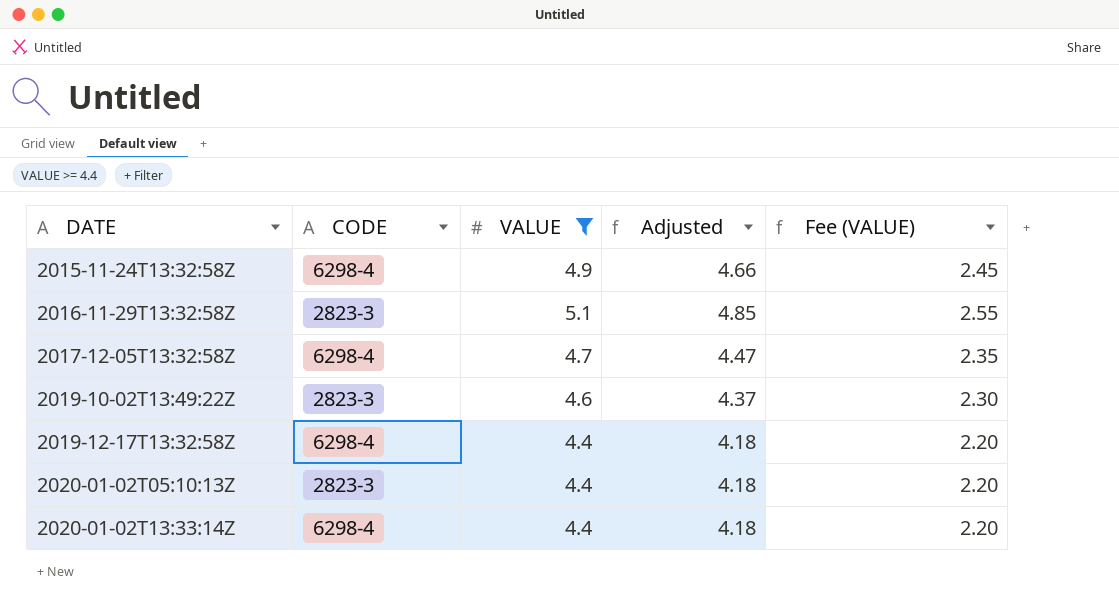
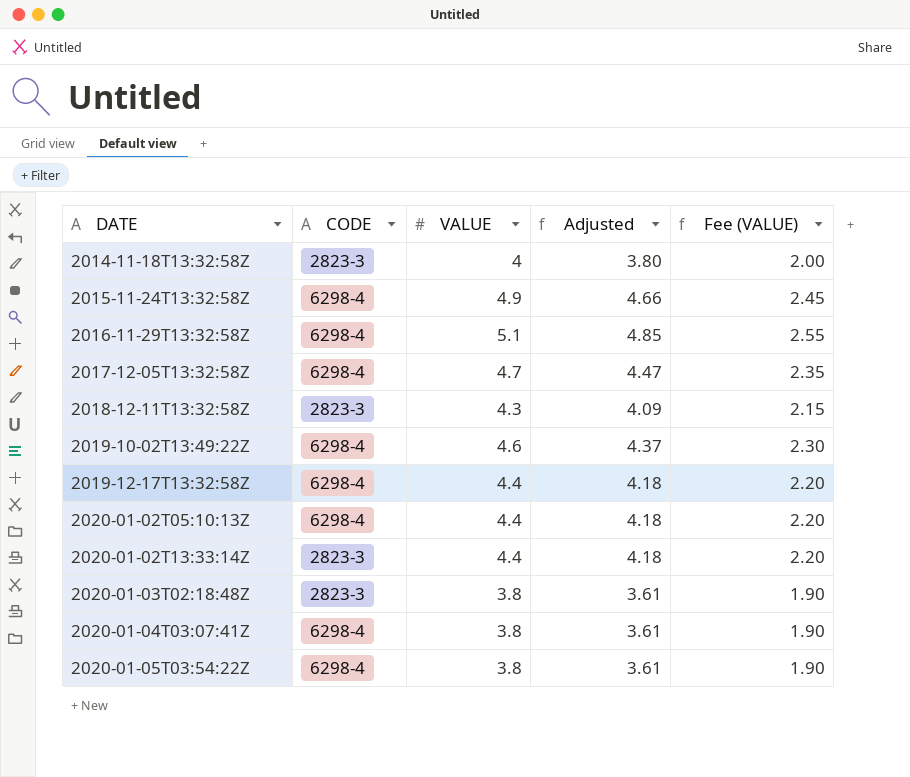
filter: VALUE >= 4.4 -> none
2016-11-29T13:32:58Z | CODE: 2823-3 -> 6298-4
2019-10-02T13:49:22Z | CODE: 2823-3 -> 6298-4
2020-01-02T05:10:13Z | CODE: 2823-3 -> 6298-4
2020-01-02T13:33:14Z | CODE: 6298-4 -> 2823-3

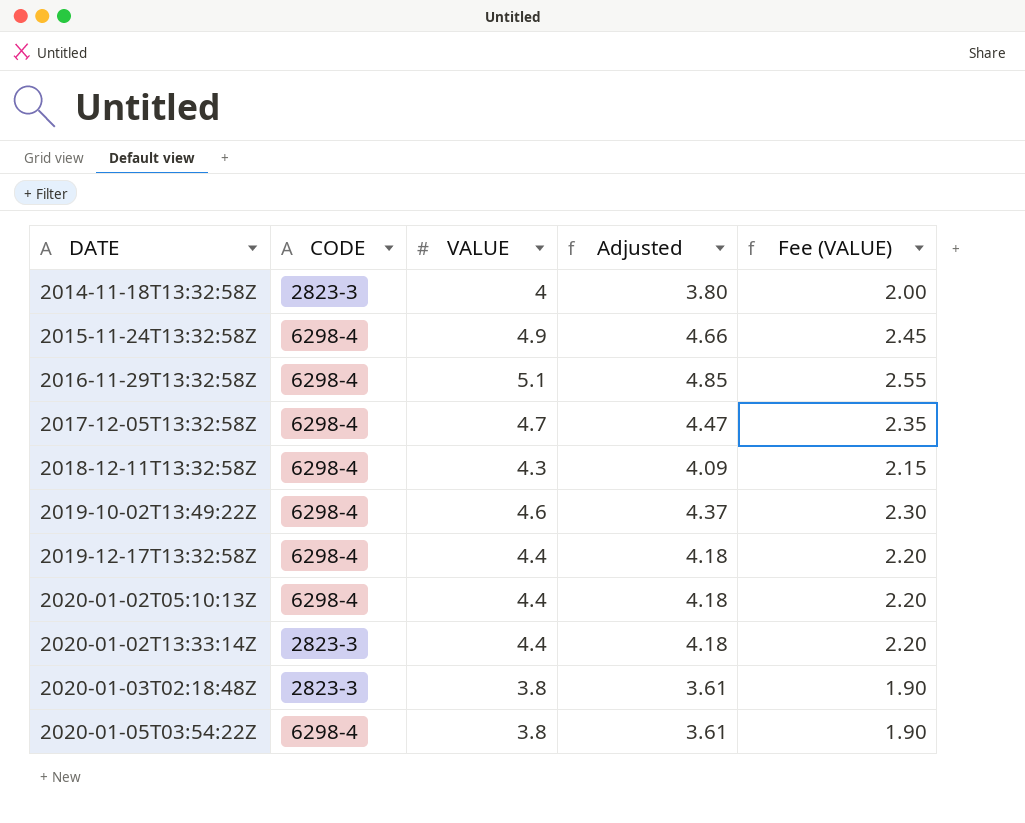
row 2020-01-04T03:07:41Z: 6298-4 | 3.8 | 3.61 | 1.90 -> none
2018-12-11T13:32:58Z | CODE: 2823-3 -> 6298-4

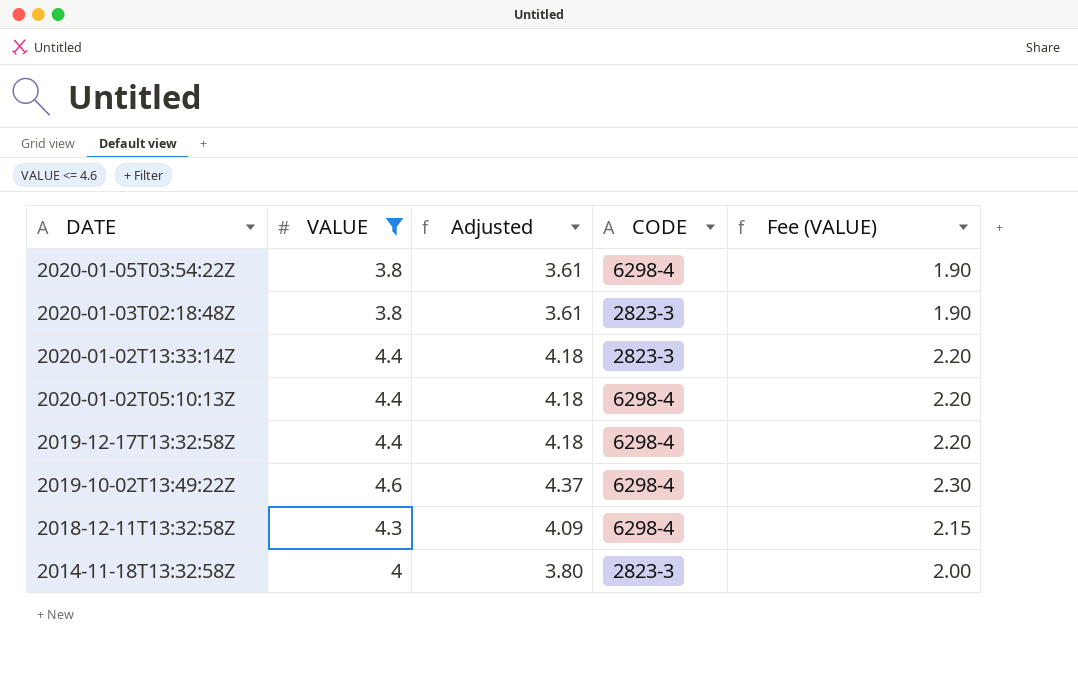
filter: none -> VALUE <= 4.6
row order: DATE ascending -> DATE descending
column CODE | position: 2 -> 4

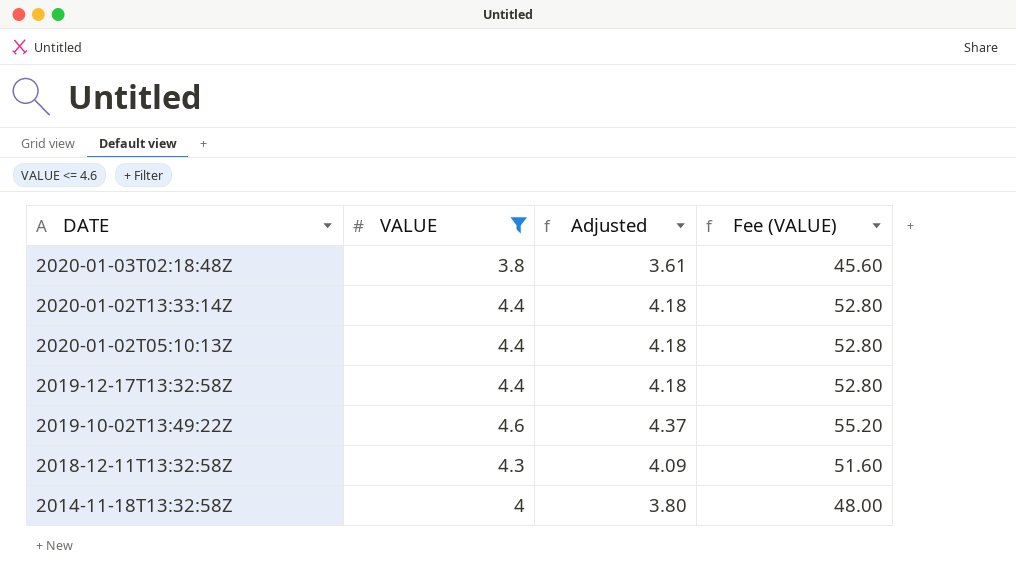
column CODE | position: 4 -> none
column Fee (VALUE) | formula: [VALUE] * 0.5 -> [VALUE] * 12
row 2020-01-05T03:54:22Z: 3.8 | 3.61 | 6298-4 | 1.90 -> none

